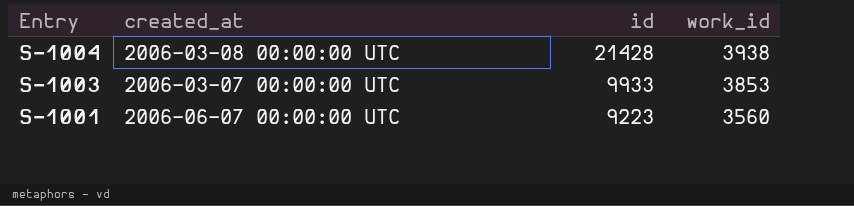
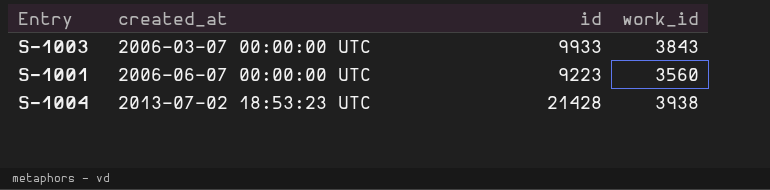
row order: Entry descending -> created_at ascending
S-1003 | work_id: 3853 -> 3843
S-1004 | created_at: 2006-03-08 00:00:00 UTC -> 2013-07-02 18:53:23 UTC

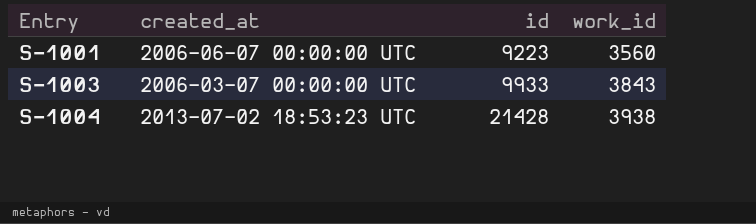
row order: created_at ascending -> Entry ascending

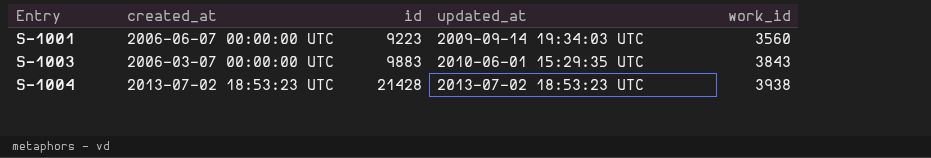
column updated_at | position: none -> 4
S-1003 | id: 9933 -> 9883

